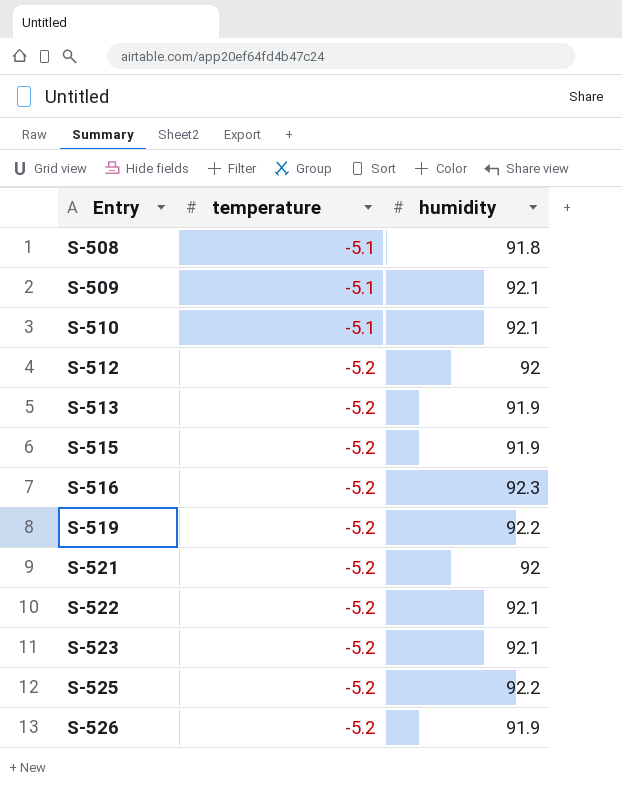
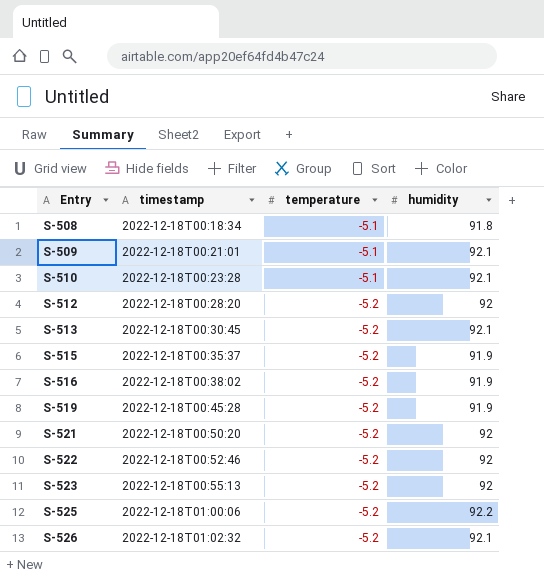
column timestamp | position: none -> 2
S-513 | humidity: 91.9 -> 92.1
S-516 | humidity: 92.3 -> 91.9
S-519 | humidity: 92.2 -> 91.9
S-522 | humidity: 92.1 -> 92
S-523 | humidity: 92.1 -> 92
S-526 | humidity: 91.9 -> 92.1

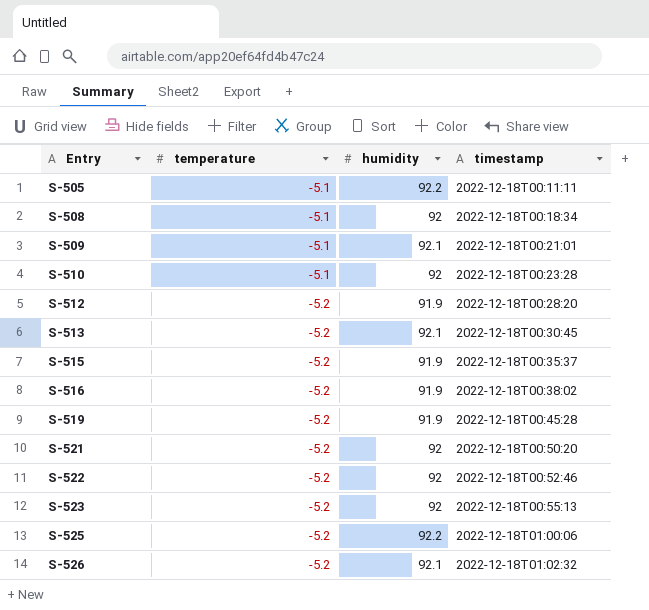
column timestamp | position: 2 -> 4
row S-505: none -> -5.1 | 92.2 | 2022-12-18T00:11:11
S-508 | humidity: 91.8 -> 92
S-510 | humidity: 92.1 -> 92
S-512 | humidity: 92 -> 91.9

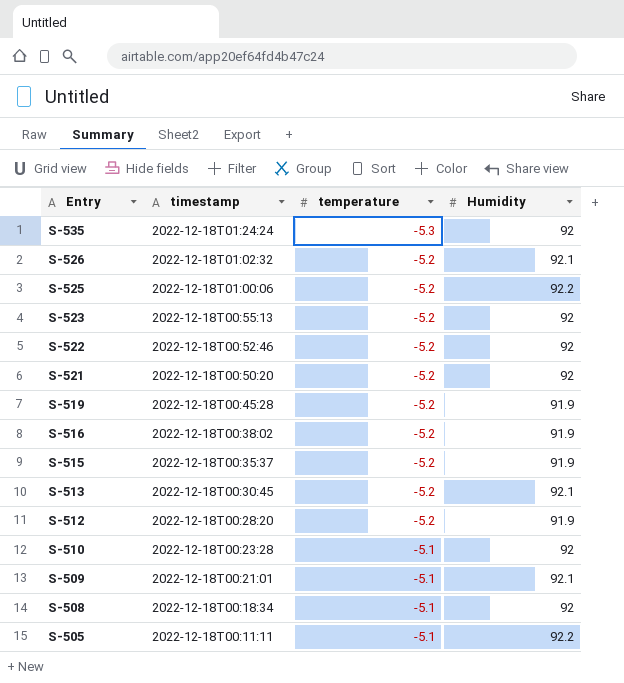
row order: Entry ascending -> Entry descending
column timestamp | position: 4 -> 2
column name: humidity -> Humidity
row S-535: none -> 2022-12-18T01:24:24 | -5.3 | 92

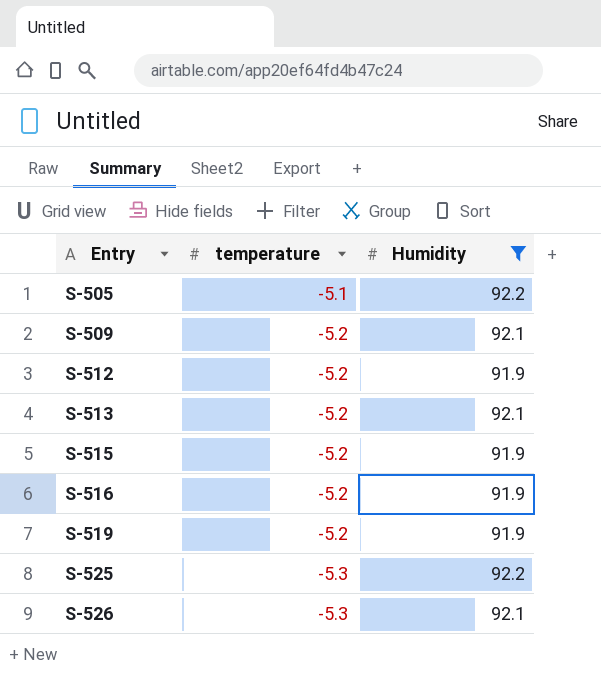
filter: none -> Humidity != 92
row order: Entry descending -> Entry ascending
column timestamp | position: 2 -> none
S-509 | temperature: -5.1 -> -5.2
S-525 | temperature: -5.2 -> -5.3
S-526 | temperature: -5.2 -> -5.3

